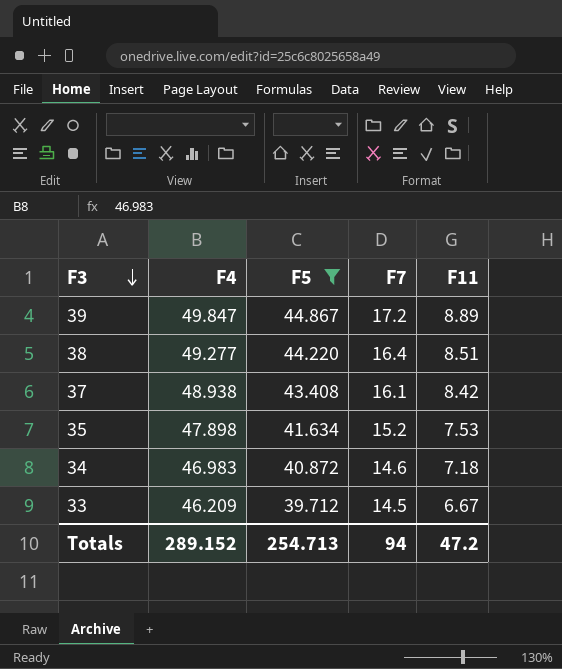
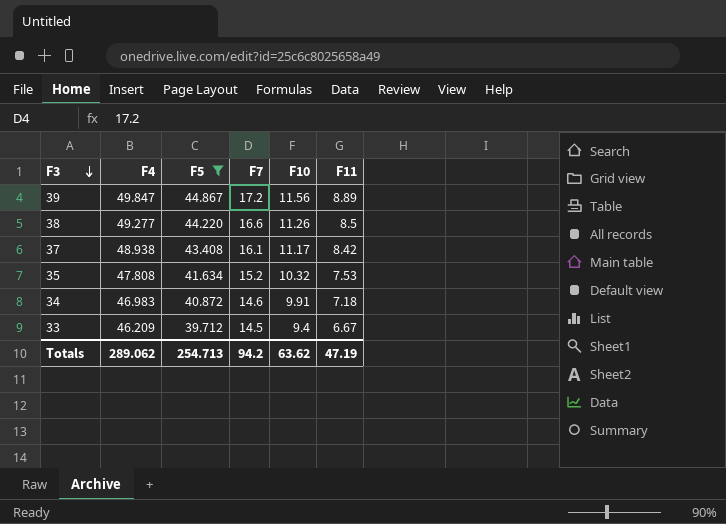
column F10 | position: none -> 5
38 | F7: 16.4 -> 16.6
38 | F11: 8.51 -> 8.5
35 | F4: 47.898 -> 47.808
Totals | F4: 289.152 -> 289.062
Totals | F7: 94 -> 94.2
Totals | F11: 47.2 -> 47.19

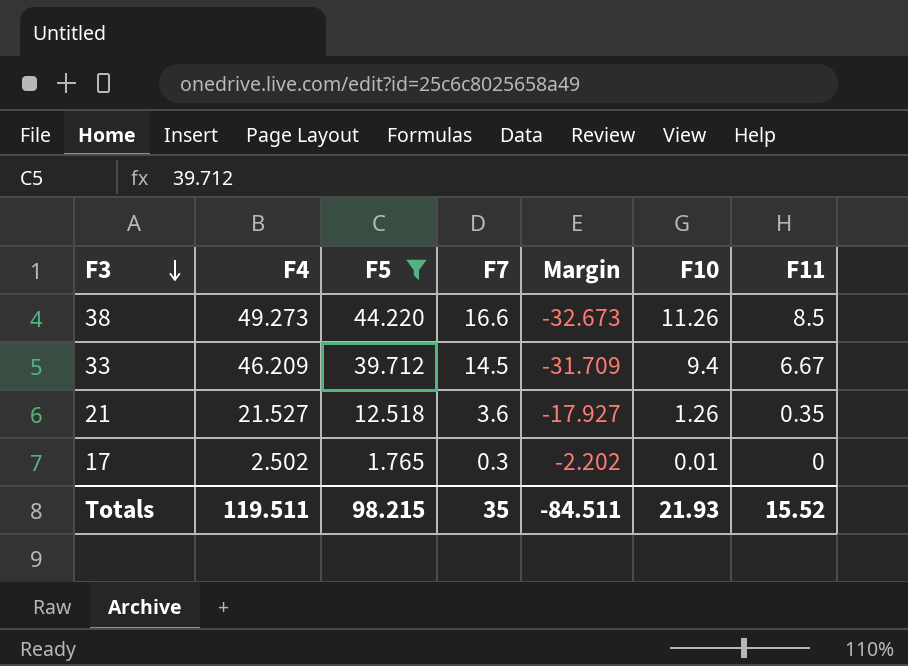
column Margin | formula: none -> [F7] - [F4]
row 39: 49.847 | 44.867 | 17.2 | 11.56 | 8.89 -> none
row 37: 48.938 | 43.408 | 16.1 | 11.17 | 8.42 -> none
row 35: 47.808 | 41.634 | 15.2 | 10.32 | 7.53 -> none
row 34: 46.983 | 40.872 | 14.6 | 9.91 | 7.18 -> none
38 | F4: 49.277 -> 49.273
row 21: none -> 21.527 | 12.518 | 3.6 | -17.927 | 1.26 | 0.35
row 17: none -> 2.502 | 1.765 | 0.3 | -2.202 | 0.01 | 0
Totals | F4: 289.062 -> 119.511
Totals | F5: 254.713 -> 98.215
Totals | F7: 94.2 -> 35
Totals | F10: 63.62 -> 21.93
Totals | F11: 47.19 -> 15.52

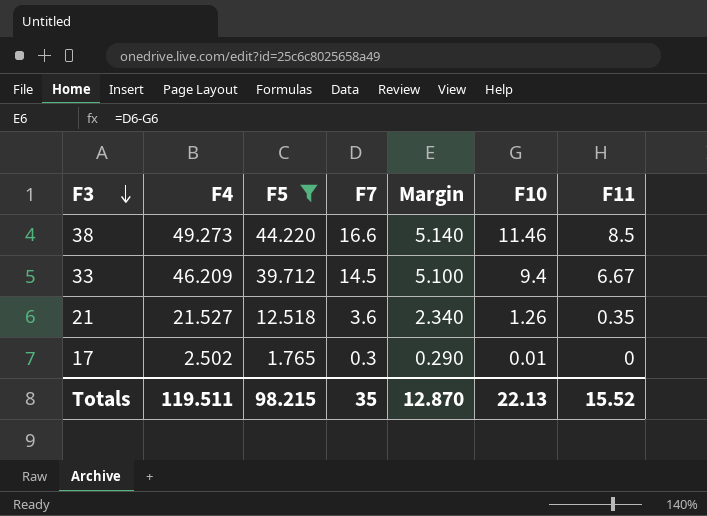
column Margin | formula: [F7] - [F4] -> [F7] - [F10]
38 | F10: 11.26 -> 11.46
Totals | Margin: -84.511 -> 12.870
Totals | F10: 21.93 -> 22.13

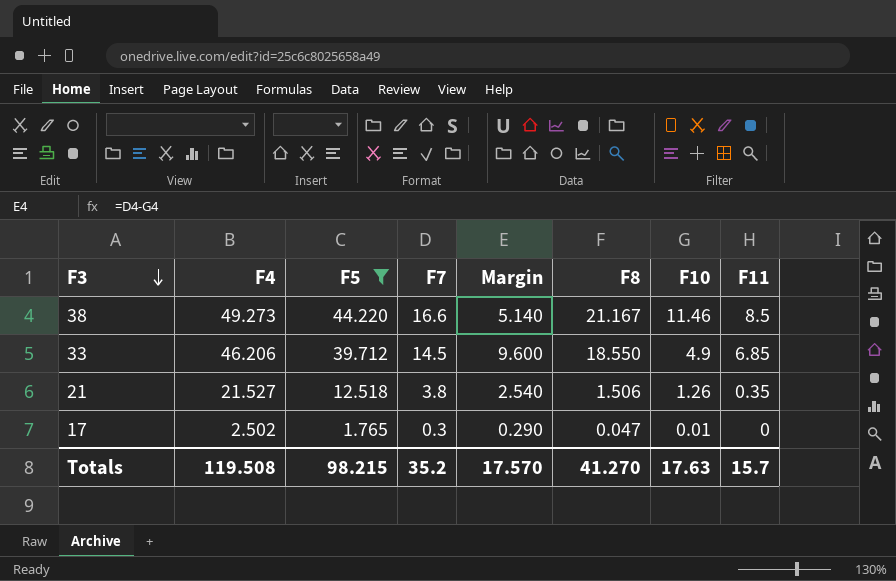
column F8 | position: none -> 6
33 | F4: 46.209 -> 46.206
33 | Margin: 5.100 -> 9.600
33 | F10: 9.4 -> 4.9
33 | F11: 6.67 -> 6.85
21 | F7: 3.6 -> 3.8
21 | Margin: 2.340 -> 2.540
Totals | F4: 119.511 -> 119.508
Totals | F7: 35 -> 35.2
Totals | Margin: 12.870 -> 17.570
Totals | F10: 22.13 -> 17.63
Totals | F11: 15.52 -> 15.7

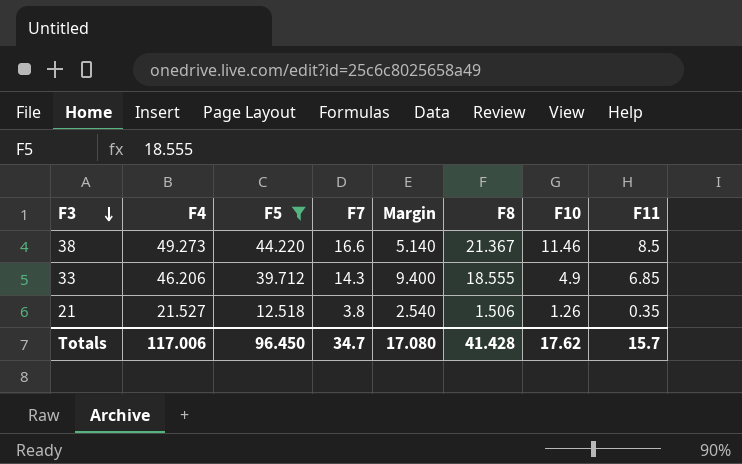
row 17: 2.502 | 1.765 | 0.3 | 0.290 | 0.047 | 0.01 | 0 -> none
38 | F8: 21.167 -> 21.367
33 | F7: 14.5 -> 14.3
33 | Margin: 9.600 -> 9.400
33 | F8: 18.550 -> 18.555
Totals | F4: 119.508 -> 117.006
Totals | F5: 98.215 -> 96.450
Totals | F7: 35.2 -> 34.7
Totals | Margin: 17.570 -> 17.080
Totals | F8: 41.270 -> 41.428
Totals | F10: 17.63 -> 17.62

